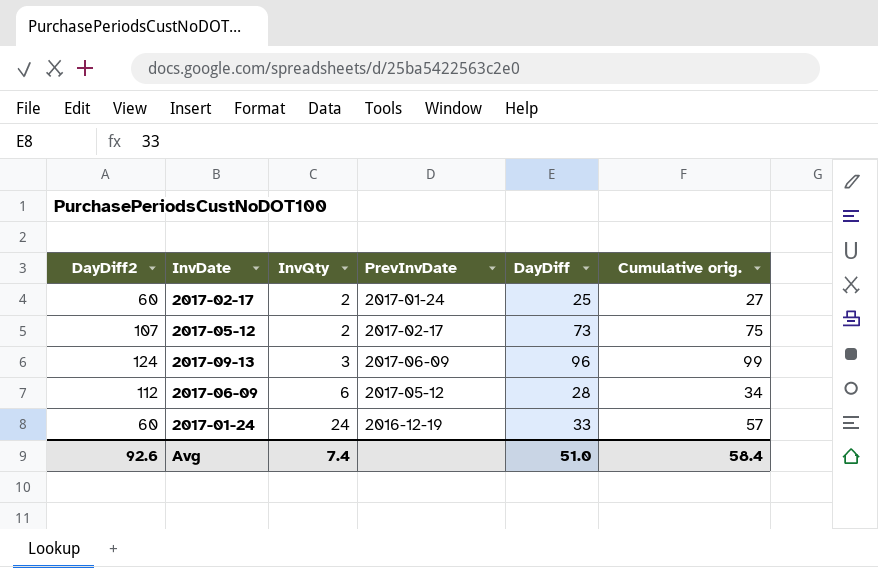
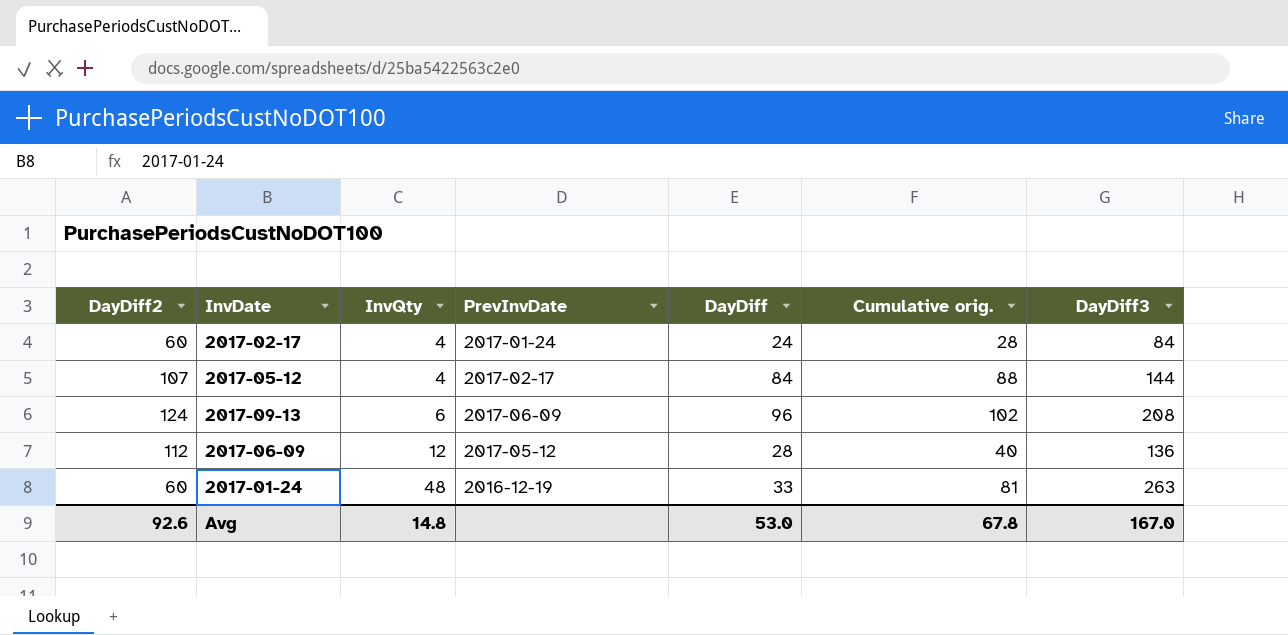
column DayDiff3 | position: none -> 7
2017-02-17 | InvQty: 2 -> 4
2017-02-17 | DayDiff: 25 -> 24
2017-02-17 | Cumulative orig.: 27 -> 28
2017-05-12 | InvQty: 2 -> 4
2017-05-12 | DayDiff: 73 -> 84
2017-05-12 | Cumulative orig.: 75 -> 88
2017-09-13 | InvQty: 3 -> 6
2017-09-13 | Cumulative orig.: 99 -> 102
2017-06-09 | InvQty: 6 -> 12
2017-06-09 | Cumulative orig.: 34 -> 40
2017-01-24 | InvQty: 24 -> 48
2017-01-24 | Cumulative orig.: 57 -> 81
Avg | InvQty: 7.4 -> 14.8
Avg | DayDiff: 51.0 -> 53.0
Avg | Cumulative orig.: 58.4 -> 67.8

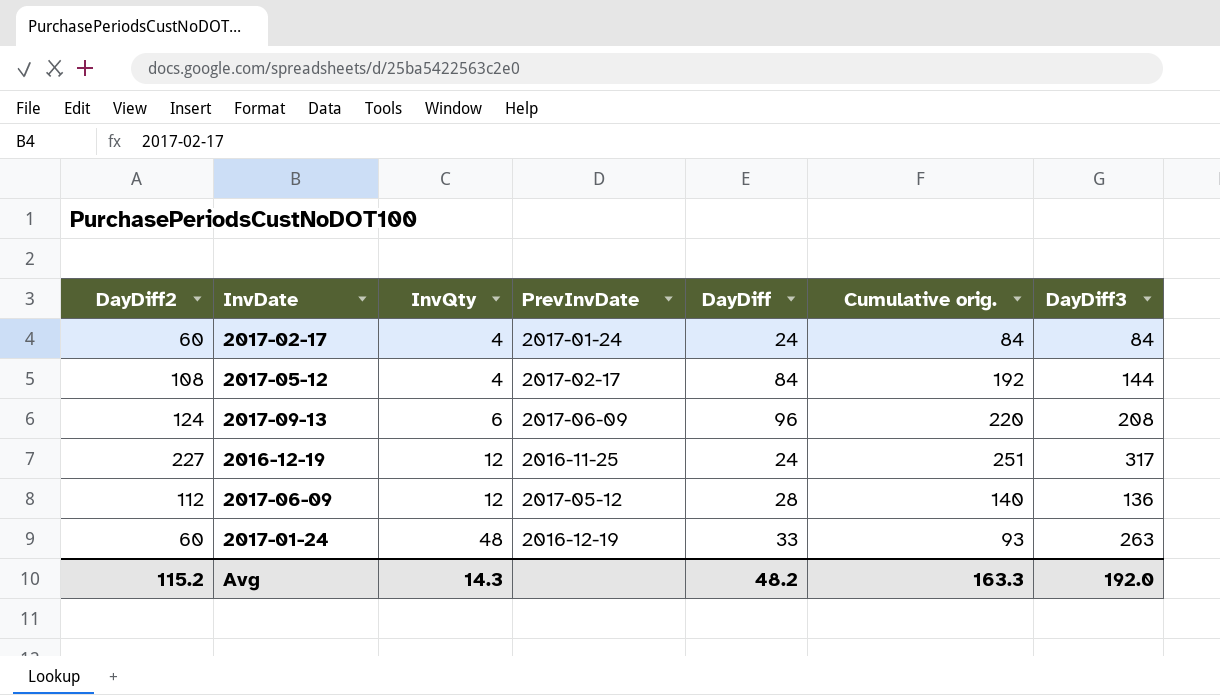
column Cumulative orig. | formula: [InvQty] + [DayDiff] -> [DayDiff2] + [DayDiff]
2017-05-12 | DayDiff2: 107 -> 108
row 2016-12-19: none -> 227 | 12 | 2016-11-25 | 24 | 251 | 317
Avg | DayDiff2: 92.6 -> 115.2
Avg | InvQty: 14.8 -> 14.3
Avg | DayDiff: 53.0 -> 48.2
Avg | Cumulative orig.: 67.8 -> 163.3
Avg | DayDiff3: 167.0 -> 192.0

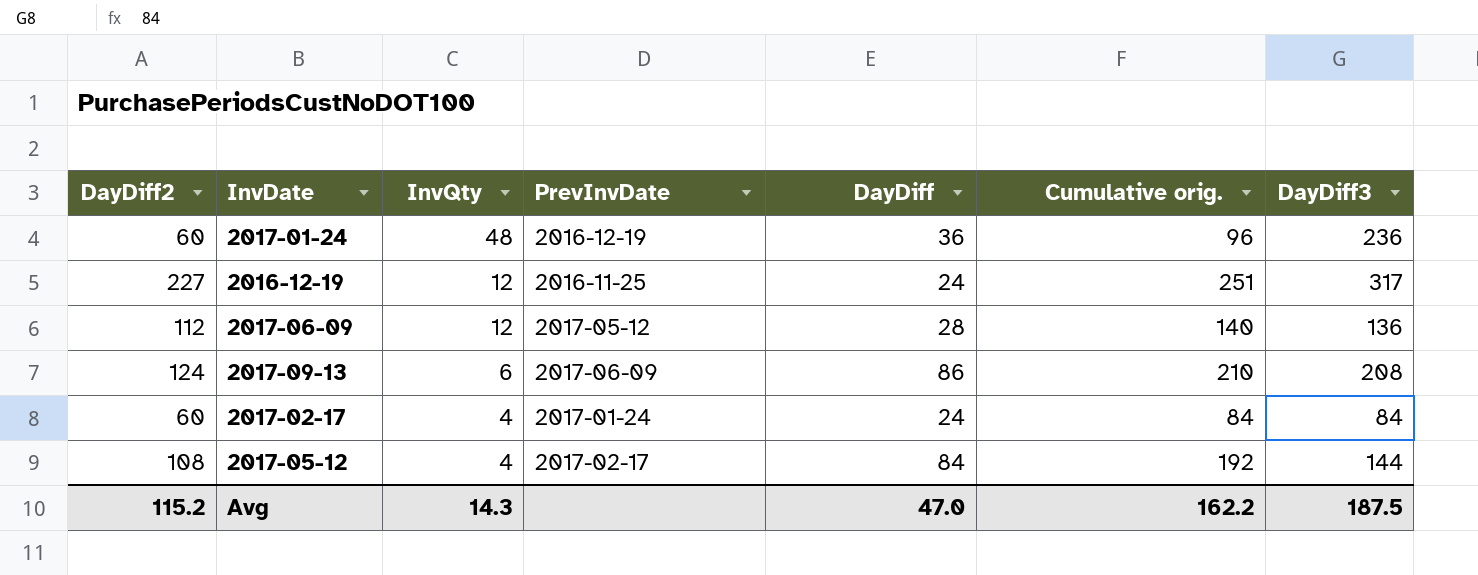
row order: InvQty ascending -> InvQty descending
2017-01-24 | DayDiff: 33 -> 36
2017-01-24 | Cumulative orig.: 93 -> 96
2017-01-24 | DayDiff3: 263 -> 236
2017-09-13 | DayDiff: 96 -> 86
2017-09-13 | Cumulative orig.: 220 -> 210
Avg | DayDiff: 48.2 -> 47.0
Avg | Cumulative orig.: 163.3 -> 162.2
Avg | DayDiff3: 192.0 -> 187.5

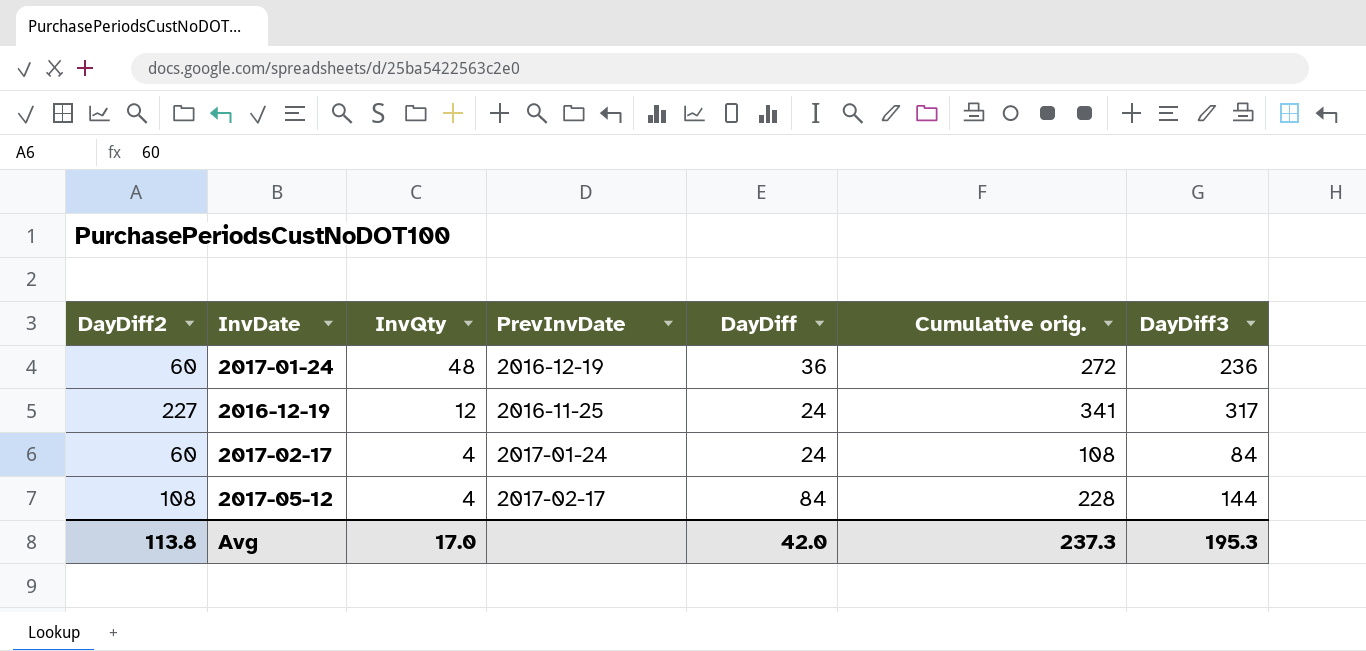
column Cumulative orig. | formula: [DayDiff2] + [DayDiff] -> [DayDiff] + [DayDiff3]
row 2017-06-09: 112 | 12 | 2017-05-12 | 28 | 140 | 136 -> none
row 2017-09-13: 124 | 6 | 2017-06-09 | 86 | 210 | 208 -> none
Avg | DayDiff2: 115.2 -> 113.8
Avg | InvQty: 14.3 -> 17.0
Avg | DayDiff: 47.0 -> 42.0
Avg | Cumulative orig.: 162.2 -> 237.3
Avg | DayDiff3: 187.5 -> 195.3

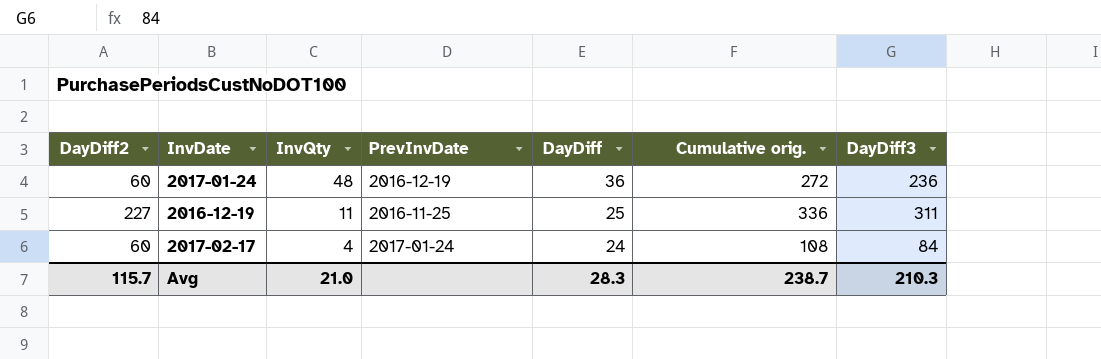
row 2017-05-12: 108 | 4 | 2017-02-17 | 84 | 228 | 144 -> none
2016-12-19 | InvQty: 12 -> 11
2016-12-19 | DayDiff: 24 -> 25
2016-12-19 | Cumulative orig.: 341 -> 336
2016-12-19 | DayDiff3: 317 -> 311
Avg | DayDiff2: 113.8 -> 115.7
Avg | InvQty: 17.0 -> 21.0
Avg | DayDiff: 42.0 -> 28.3
Avg | Cumulative orig.: 237.3 -> 238.7
Avg | DayDiff3: 195.3 -> 210.3

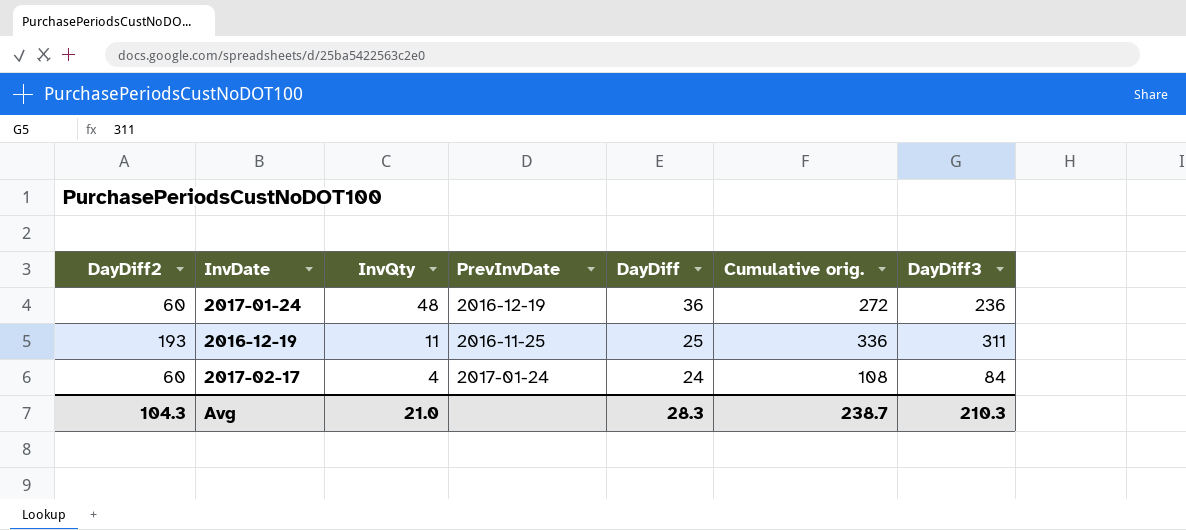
2016-12-19 | DayDiff2: 227 -> 193
Avg | DayDiff2: 115.7 -> 104.3

